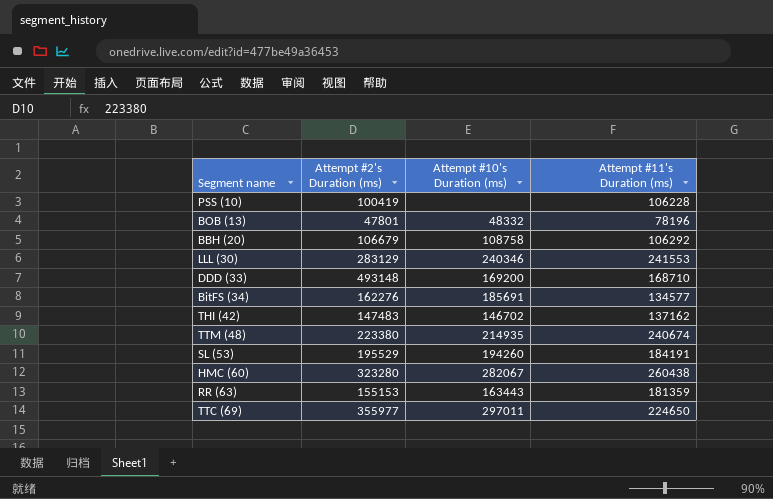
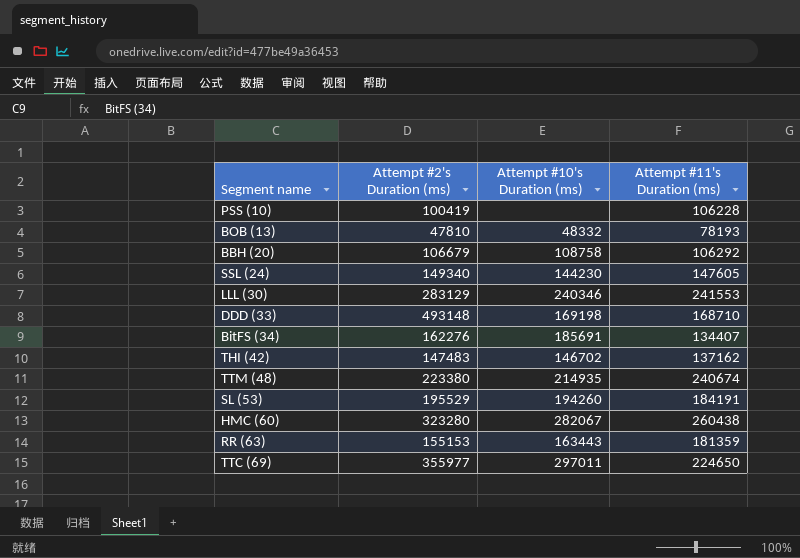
BOB (13) | Attempt #2's Duration (ms): 47801 -> 47810
BOB (13) | Attempt #11's Duration (ms): 78196 -> 78193
row SSL (24): none -> 149340 | 144230 | 147605
DDD (33) | Attempt #10's Duration (ms): 169200 -> 169198
BitFS (34) | Attempt #11's Duration (ms): 134577 -> 134407

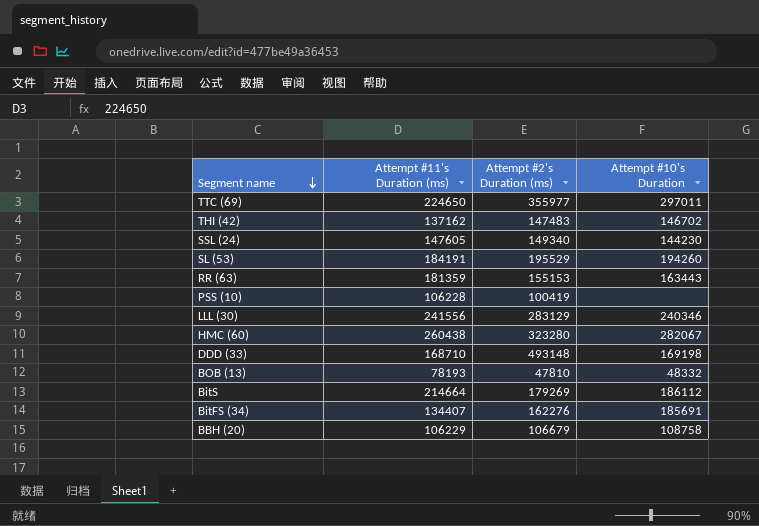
row order: none -> Segment name descending
column Attempt #11's Duration (ms) | position: 4 -> 2
column name: Attempt #10's Duration (ms) -> Attempt #10's Duration
row TTM (48): 223380 | 214935 | 240674 -> none
LLL (30) | Attempt #11's Duration (ms): 241553 -> 241556
row BitS: none -> 214664 | 179269 | 186112
BBH (20) | Attempt #11's Duration (ms): 106292 -> 106229

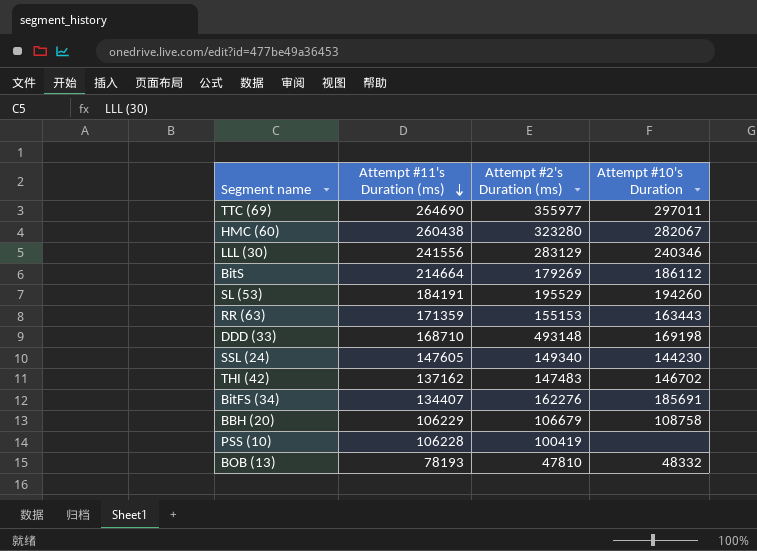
row order: Segment name descending -> Attempt #11's Duration (ms) descending
TTC (69) | Attempt #11's Duration (ms): 224650 -> 264690
RR (63) | Attempt #11's Duration (ms): 181359 -> 171359

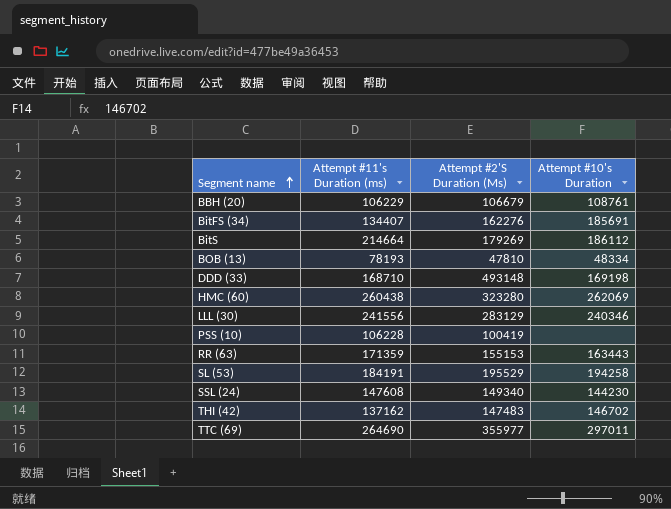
row order: Attempt #11's Duration (ms) descending -> Segment name ascending
column name: Attempt #2's Duration (ms) -> Attempt #2'S Duration (Ms)
BBH (20) | Attempt #10's Duration: 108758 -> 108761
BOB (13) | Attempt #10's Duration: 48332 -> 48334
HMC (60) | Attempt #10's Duration: 282067 -> 262069
SL (53) | Attempt #10's Duration: 194260 -> 194258
SSL (24) | Attempt #11's Duration (ms): 147605 -> 147608

